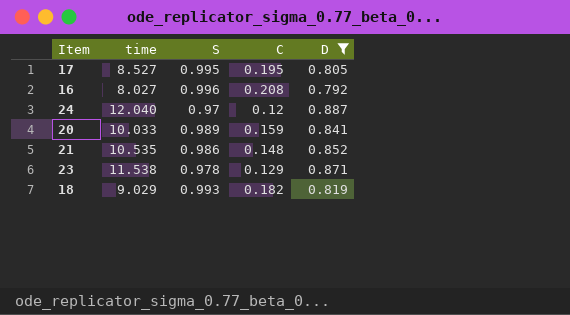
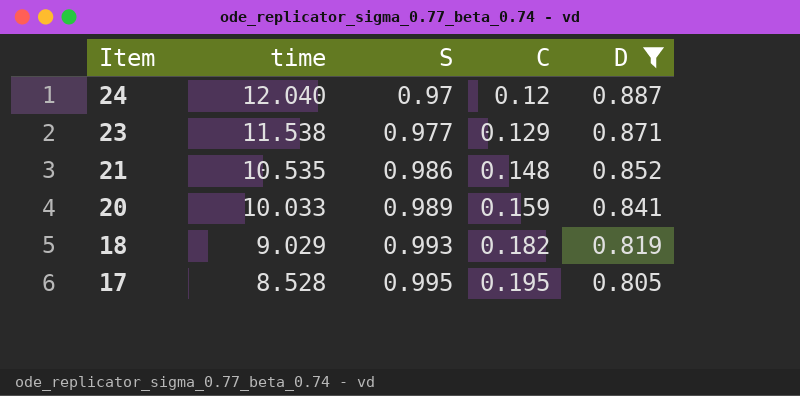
row order: none -> Item descending
row 16: 8.027 | 0.996 | 0.208 | 0.792 -> none
23 | S: 0.978 -> 0.977
17 | time: 8.527 -> 8.528

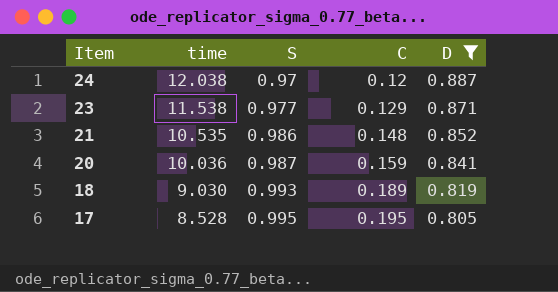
24 | time: 12.040 -> 12.038
20 | time: 10.033 -> 10.036
20 | S: 0.989 -> 0.987
18 | time: 9.029 -> 9.030
18 | C: 0.182 -> 0.189

